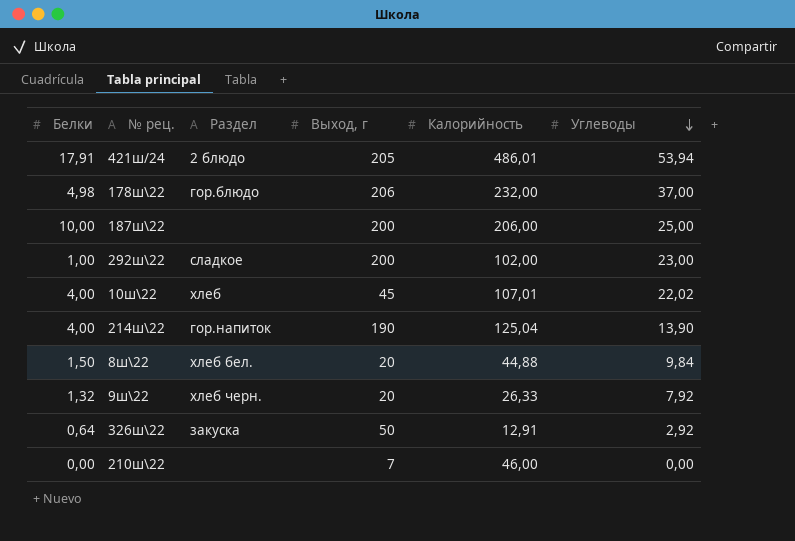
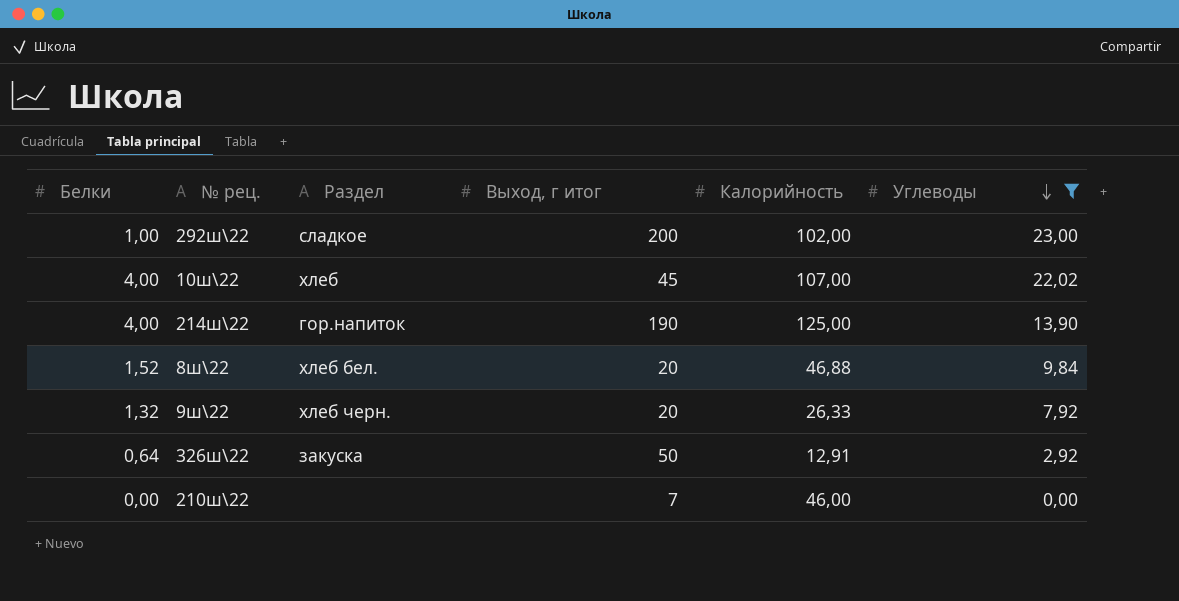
filter: none -> Углеводы <= 23,00
column name: Выход, г -> Выход, г итог
10ш\22 | Калорийность: 107,01 -> 107,00
214ш\22 | Калорийность: 125,04 -> 125,00
8ш\22 | Белки: 1,50 -> 1,52
8ш\22 | Калорийность: 44,88 -> 46,88

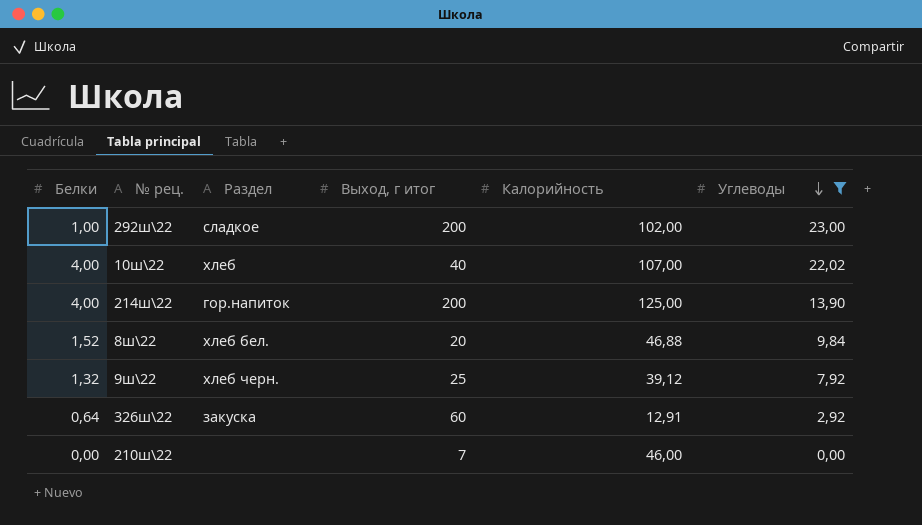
10ш\22 | Выход, г итог: 45 -> 40
214ш\22 | Выход, г итог: 190 -> 200
9ш\22 | Выход, г итог: 20 -> 25
9ш\22 | Калорийность: 26,33 -> 39,12
326ш\22 | Выход, г итог: 50 -> 60

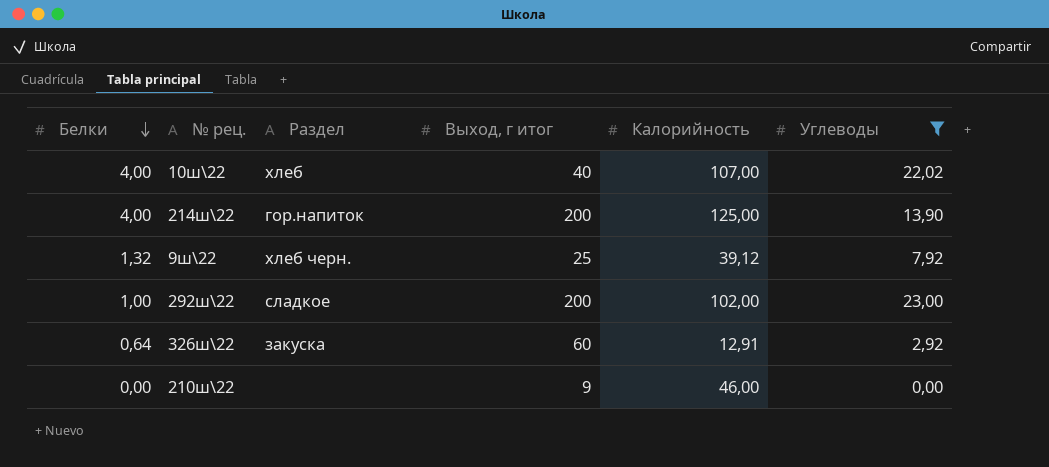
row order: Углеводы descending -> Белки descending
row 8ш\22: 1,52 | хлеб бел. | 20 | 46,88 | 9,84 -> none
210ш\22 | Выход, г итог: 7 -> 9

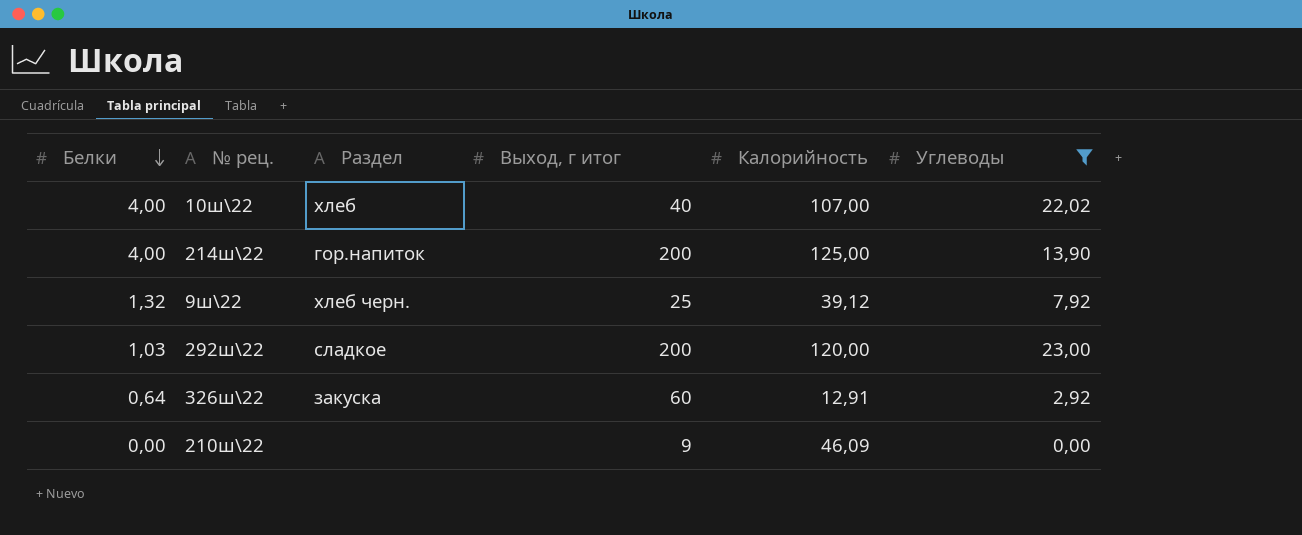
292ш\22 | Белки: 1,00 -> 1,03
292ш\22 | Калорийность: 102,00 -> 120,00
210ш\22 | Калорийность: 46,00 -> 46,09

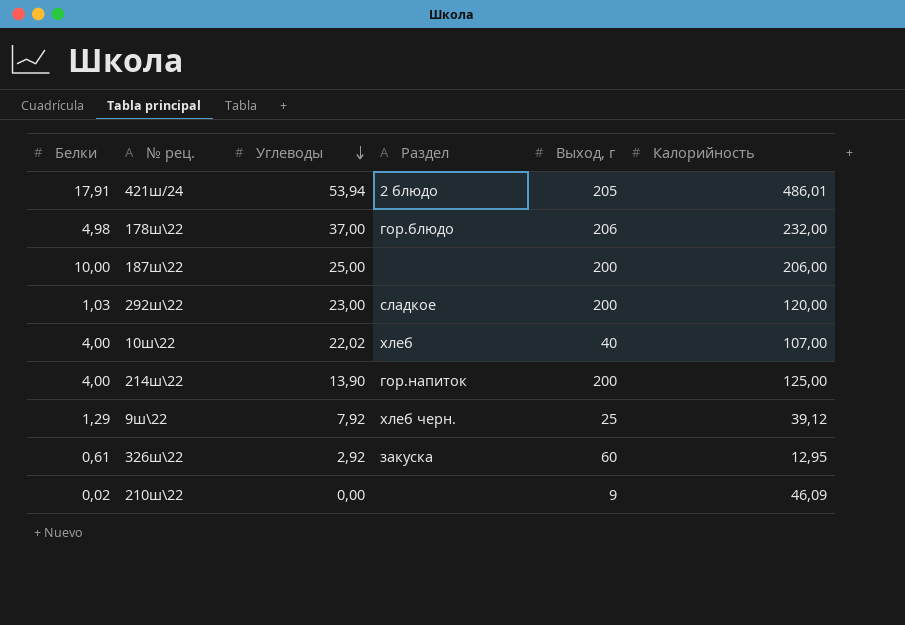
filter: Углеводы <= 23,00 -> none
row order: Белки descending -> Углеводы descending
column Углеводы | position: 6 -> 3
column name: Выход, г итог -> Выход, г
9ш\22 | Белки: 1,32 -> 1,29
326ш\22 | Белки: 0,64 -> 0,61
326ш\22 | Калорийность: 12,91 -> 12,95
210ш\22 | Белки: 0,00 -> 0,02

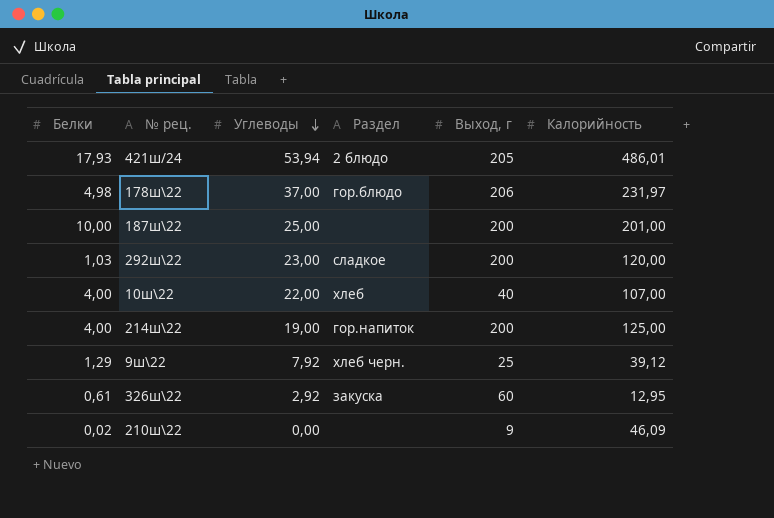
421ш/24 | Белки: 17,91 -> 17,93
178ш\22 | Калорийность: 232,00 -> 231,97
187ш\22 | Калорийность: 206,00 -> 201,00
10ш\22 | Углеводы: 22,02 -> 22,00
214ш\22 | Углеводы: 13,90 -> 19,00

